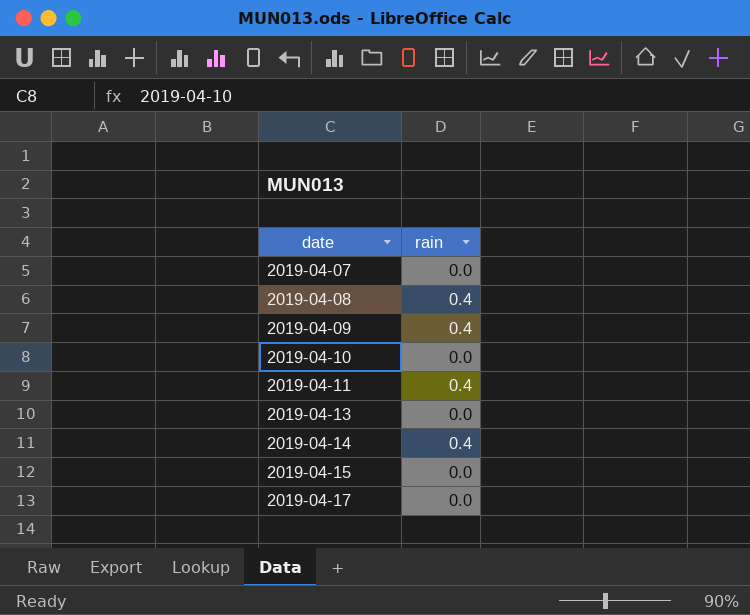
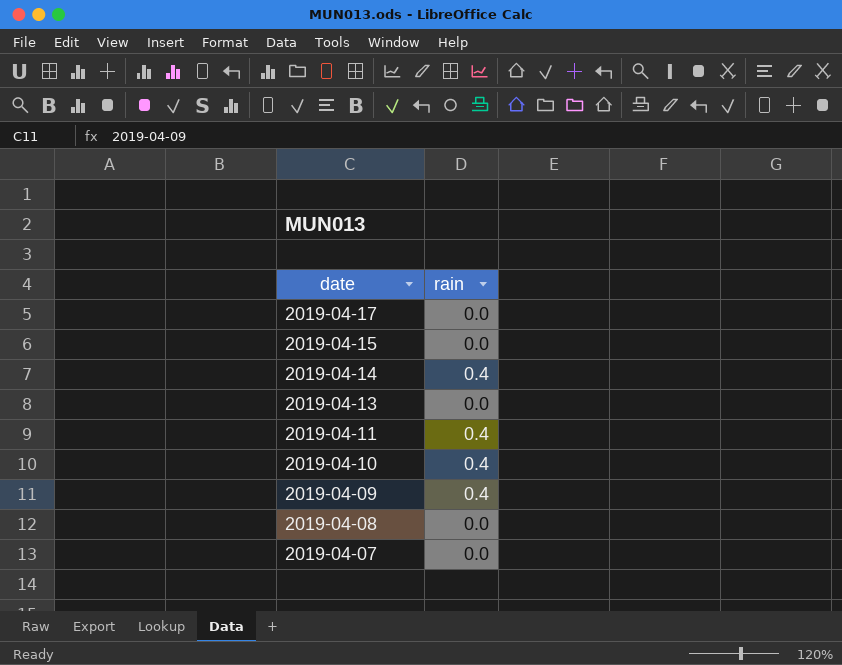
row order: date ascending -> date descending
2019-04-10 | rain: 0.0 -> 0.4
2019-04-08 | rain: 0.4 -> 0.0

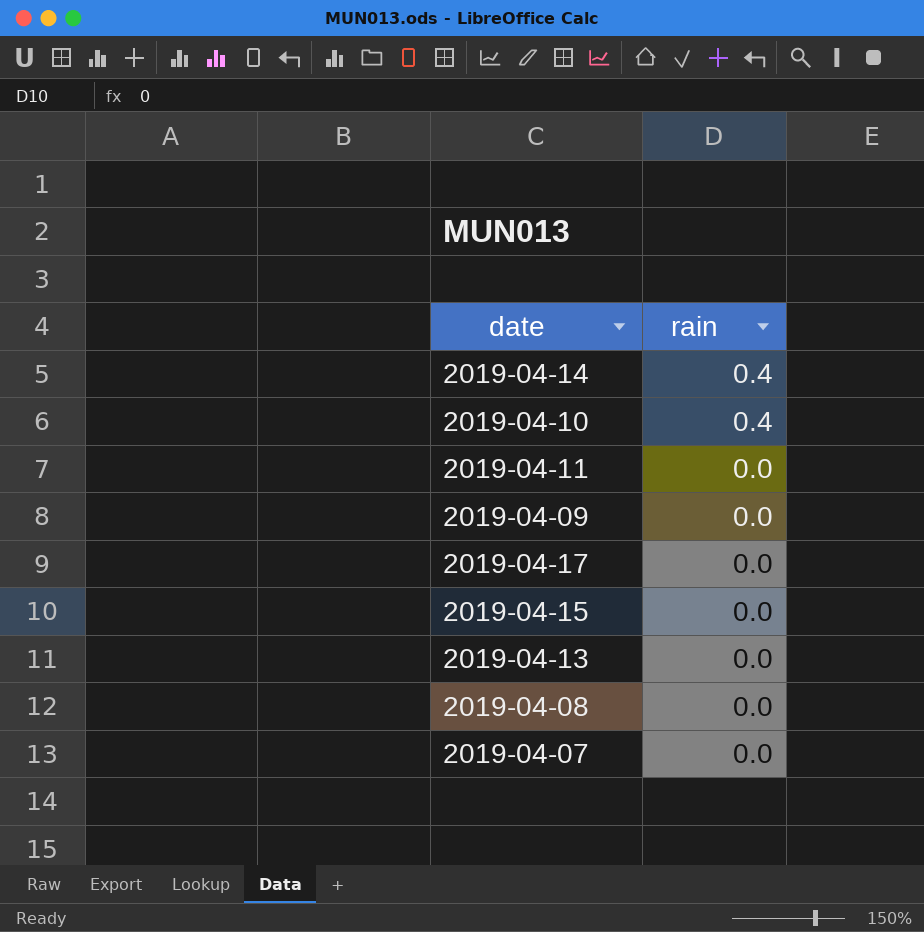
row order: date descending -> rain descending
2019-04-11 | rain: 0.4 -> 0.0
2019-04-09 | rain: 0.4 -> 0.0

